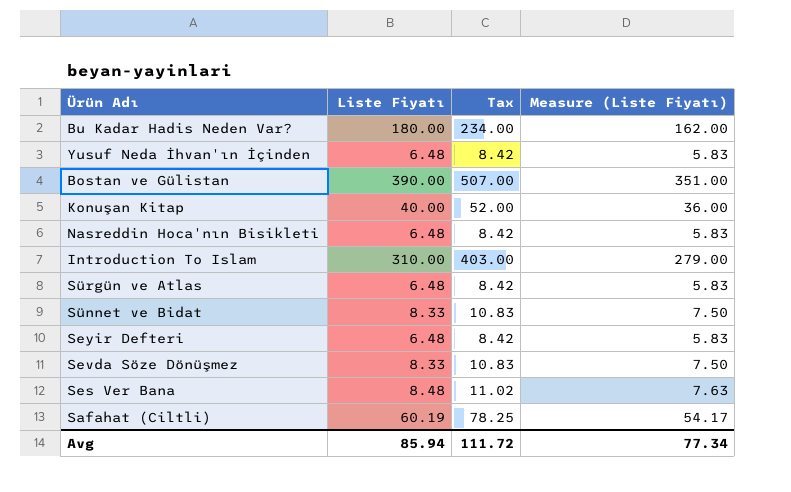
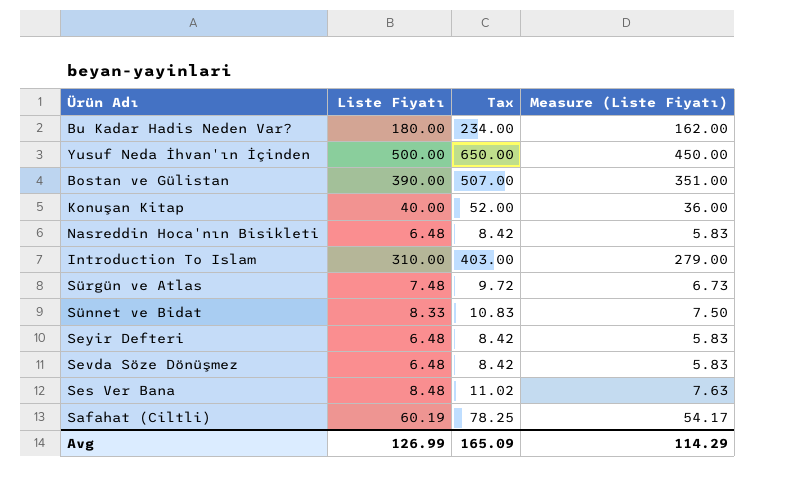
Yusuf Neda İhvan'ın İçinden | Liste Fiyatı: 6.48 -> 500.00
Yusuf Neda İhvan'ın İçinden | Tax: 8.42 -> 650.00
Yusuf Neda İhvan'ın İçinden | Measure (Liste Fiyatı): 5.83 -> 450.00
Sürgün ve Atlas | Liste Fiyatı: 6.48 -> 7.48
Sürgün ve Atlas | Tax: 8.42 -> 9.72
Sürgün ve Atlas | Measure (Liste Fiyatı): 5.83 -> 6.73
Sevda Söze Dönüşmez | Liste Fiyatı: 8.33 -> 6.48
Sevda Söze Dönüşmez | Tax: 10.83 -> 8.42
Sevda Söze Dönüşmez | Measure (Liste Fiyatı): 7.50 -> 5.83
Avg | Liste Fiyatı: 85.94 -> 126.99
Avg | Tax: 111.72 -> 165.09
Avg | Measure (Liste Fiyatı): 77.34 -> 114.29

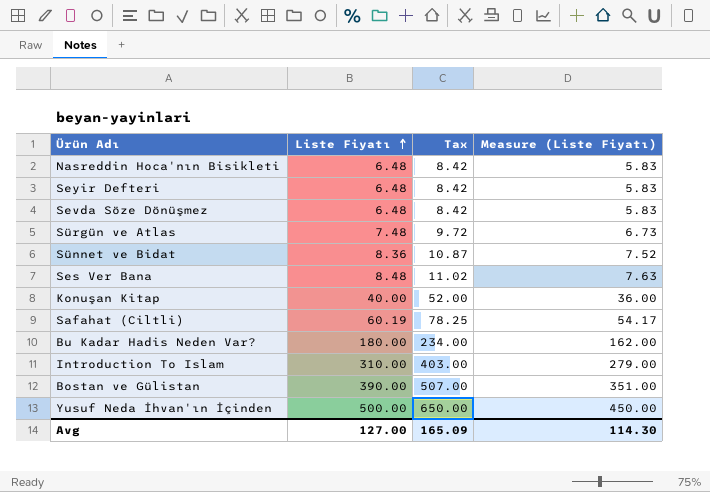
row order: none -> Liste Fiyatı ascending
Sünnet ve Bidat | Liste Fiyatı: 8.33 -> 8.36
Sünnet ve Bidat | Tax: 10.83 -> 10.87
Sünnet ve Bidat | Measure (Liste Fiyatı): 7.50 -> 7.52
Avg | Liste Fiyatı: 126.99 -> 127.00
Avg | Measure (Liste Fiyatı): 114.29 -> 114.30

